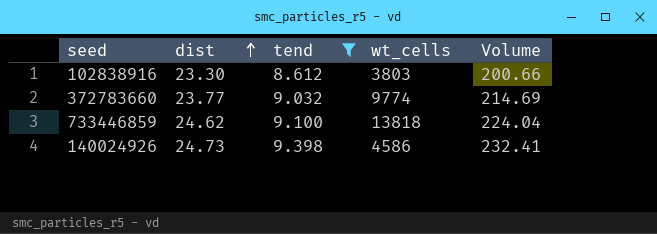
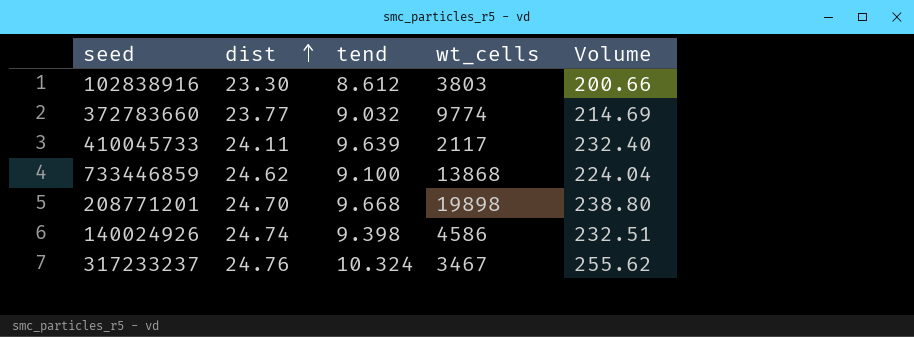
filter: tend <= 9.398 -> none
733446859 | wt_cells: 13818 -> 13868
140024926 | dist: 24.73 -> 24.74
140024926 | Volume: 232.41 -> 232.51

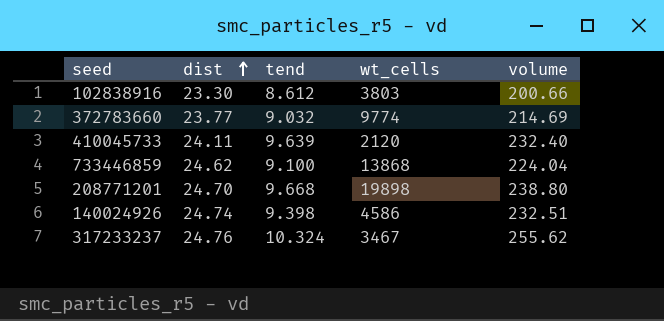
column name: Volume -> volume
410045733 | wt_cells: 2117 -> 2120

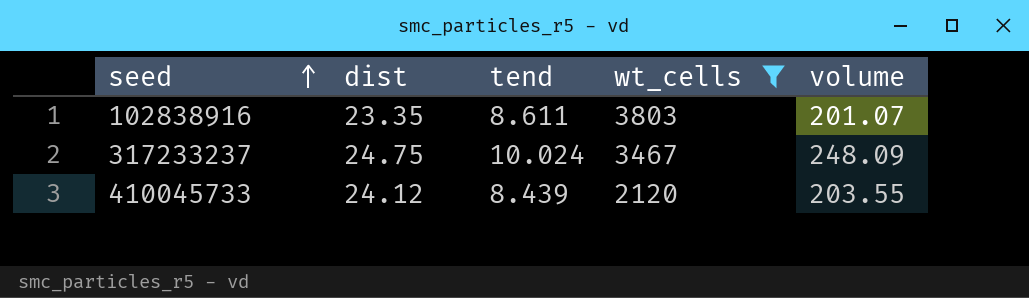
filter: none -> wt_cells <= 3803
row order: dist ascending -> seed ascending
102838916 | dist: 23.30 -> 23.35
102838916 | tend: 8.612 -> 8.611
102838916 | volume: 200.66 -> 201.07
317233237 | dist: 24.76 -> 24.75
317233237 | tend: 10.324 -> 10.024
317233237 | volume: 255.62 -> 248.09
410045733 | dist: 24.11 -> 24.12
410045733 | tend: 9.639 -> 8.439
410045733 | volume: 232.40 -> 203.55

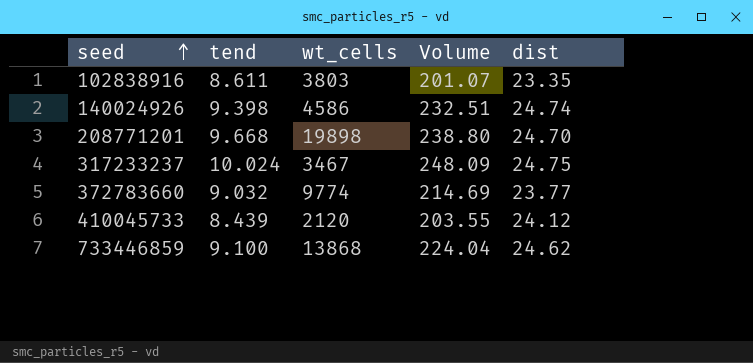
filter: wt_cells <= 3803 -> none
column name: volume -> Volume
column dist | position: 2 -> 5

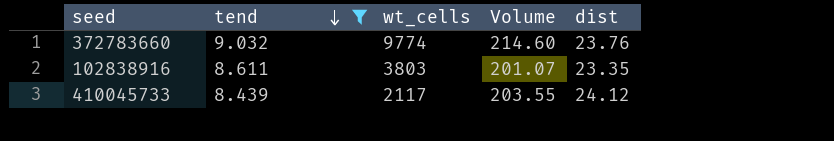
filter: none -> tend <= 9.032
row order: seed ascending -> tend descending
372783660 | Volume: 214.69 -> 214.60
372783660 | dist: 23.77 -> 23.76
410045733 | wt_cells: 2120 -> 2117

